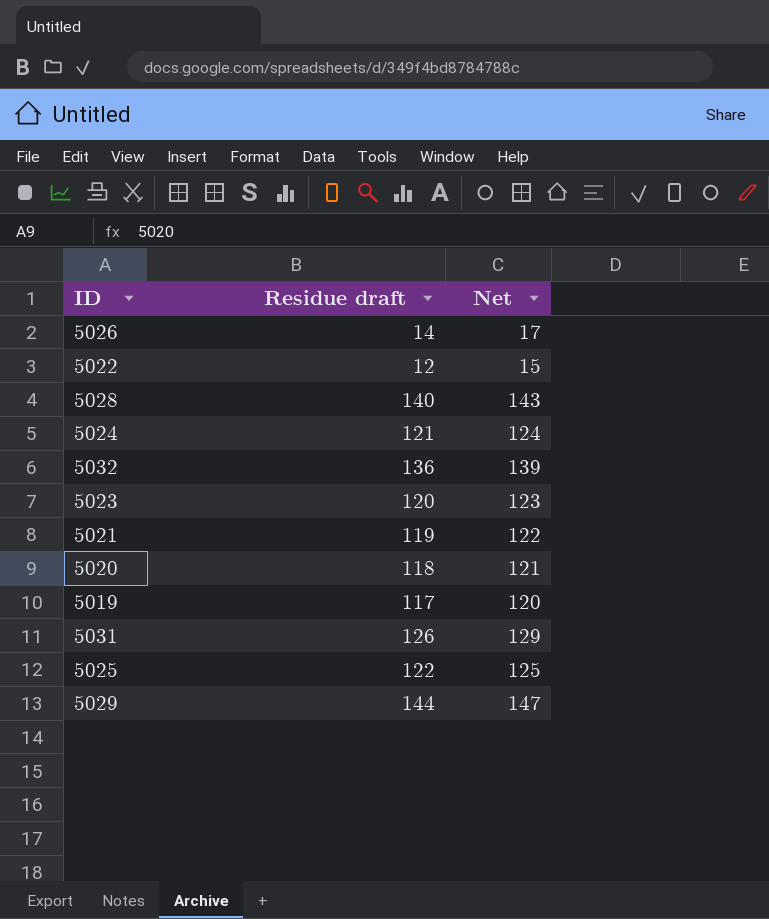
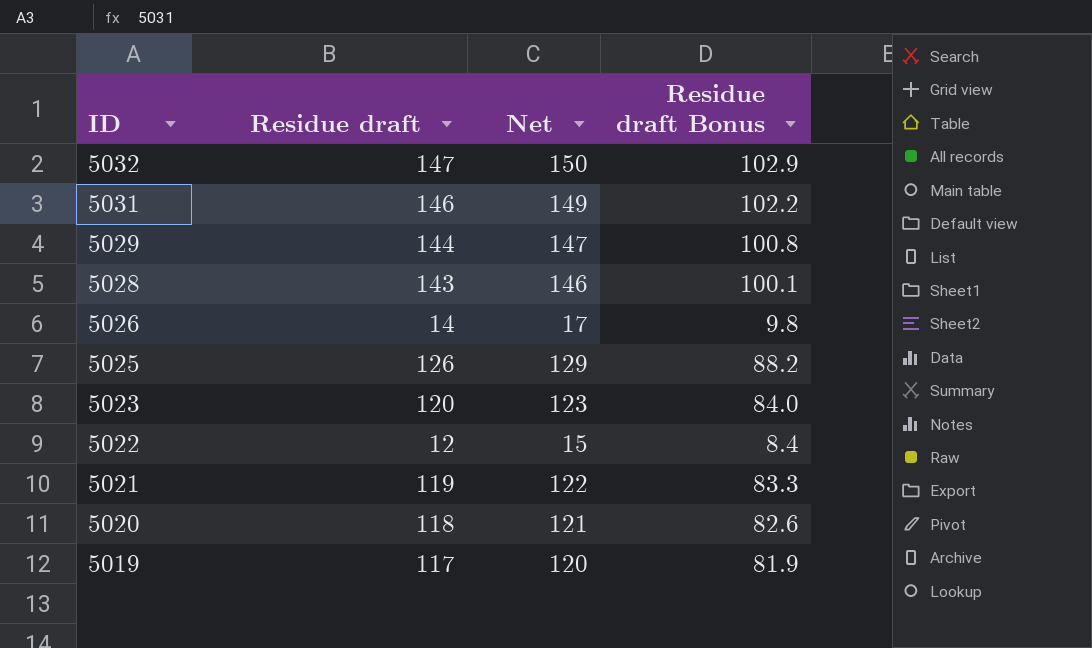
row order: none -> ID descending
column Residue draft Bonus | formula: none -> [Residue draft] * 0.7
row 5024: 121 | 124 -> none
5032 | Residue draft: 136 -> 147
5032 | Net: 139 -> 150
5031 | Residue draft: 126 -> 146
5031 | Net: 129 -> 149
5028 | Residue draft: 140 -> 143
5028 | Net: 143 -> 146
5025 | Residue draft: 122 -> 126
5025 | Net: 125 -> 129

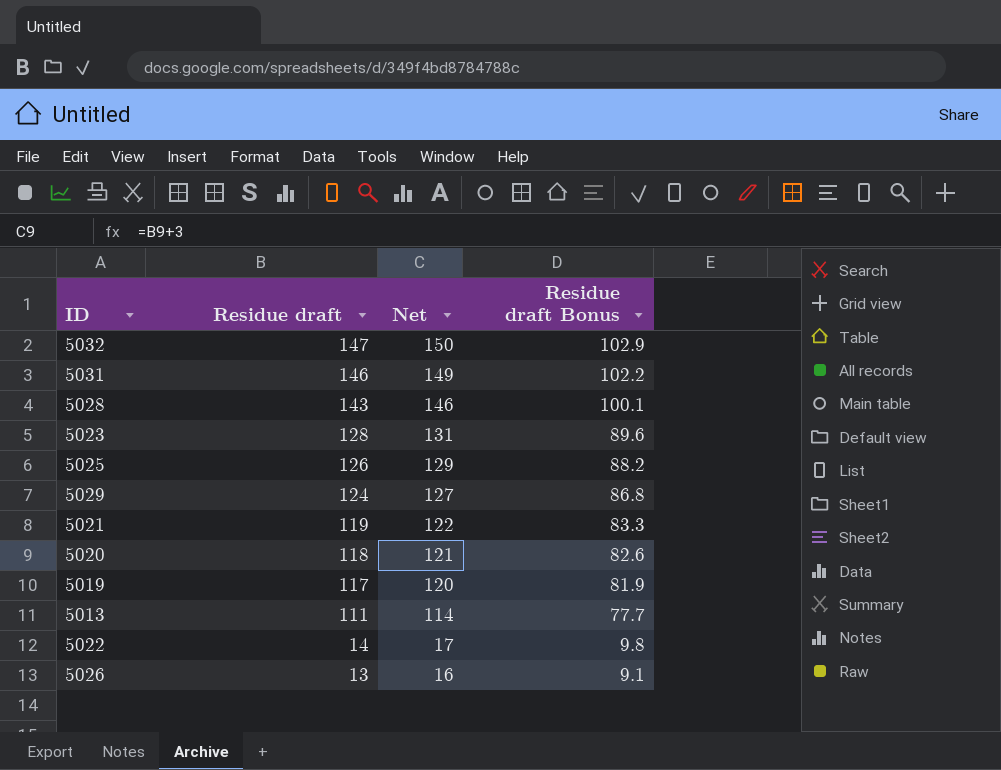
row order: ID descending -> Residue draft descending
5023 | Residue draft: 120 -> 128
5023 | Net: 123 -> 131
5023 | Residue draft Bonus: 84.0 -> 89.6
5029 | Residue draft: 144 -> 124
5029 | Net: 147 -> 127
5029 | Residue draft Bonus: 100.8 -> 86.8
row 5013: none -> 111 | 114 | 77.7
5022 | Residue draft: 12 -> 14
5022 | Net: 15 -> 17
5022 | Residue draft Bonus: 8.4 -> 9.8
5026 | Residue draft: 14 -> 13
5026 | Net: 17 -> 16
5026 | Residue draft Bonus: 9.8 -> 9.1

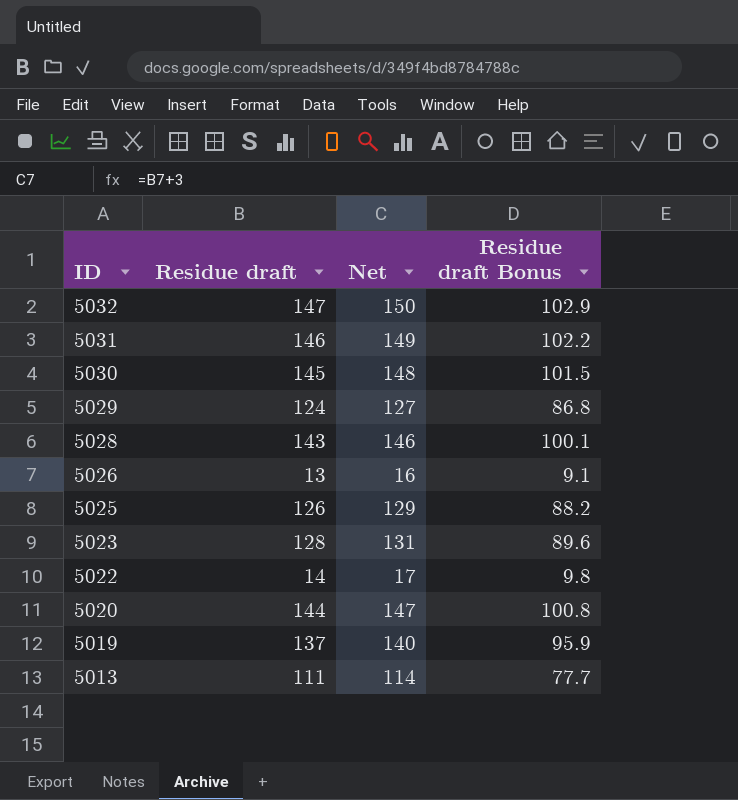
row order: Residue draft descending -> ID descending
row 5021: 119 | 122 | 83.3 -> none
row 5030: none -> 145 | 148 | 101.5
5020 | Residue draft: 118 -> 144
5020 | Net: 121 -> 147
5020 | Residue draft Bonus: 82.6 -> 100.8
5019 | Residue draft: 117 -> 137
5019 | Net: 120 -> 140
5019 | Residue draft Bonus: 81.9 -> 95.9

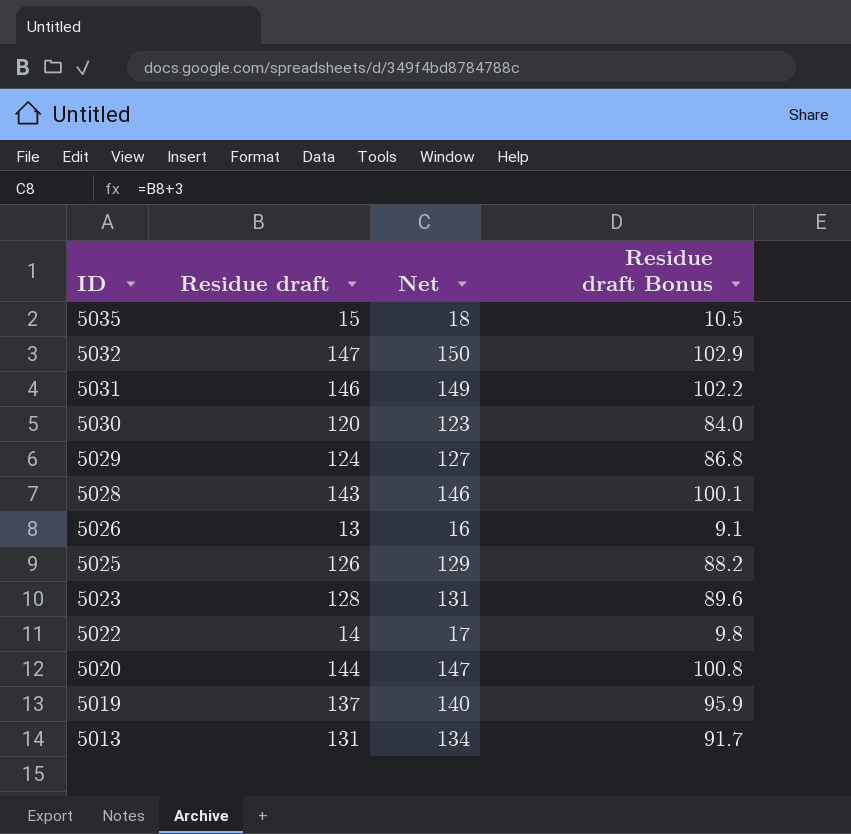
row 5035: none -> 15 | 18 | 10.5
5030 | Residue draft: 145 -> 120
5030 | Net: 148 -> 123
5030 | Residue draft Bonus: 101.5 -> 84.0
5013 | Residue draft: 111 -> 131
5013 | Net: 114 -> 134
5013 | Residue draft Bonus: 77.7 -> 91.7

